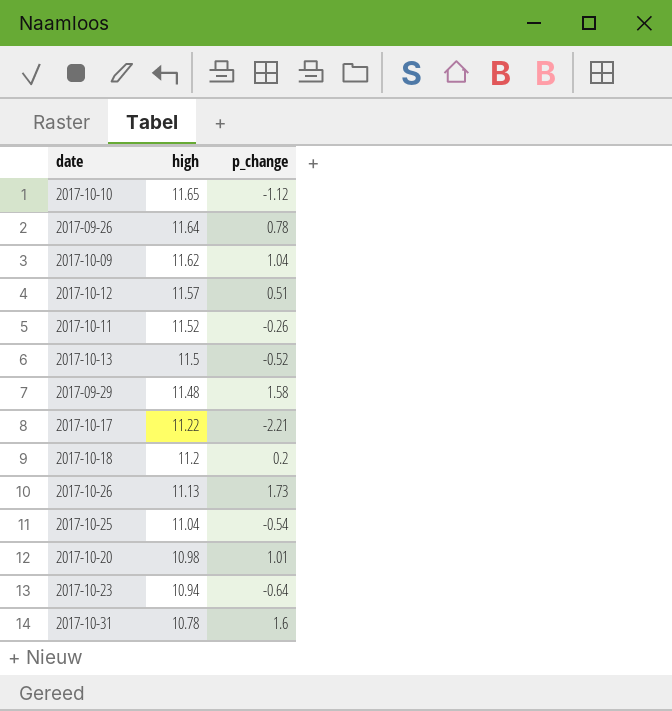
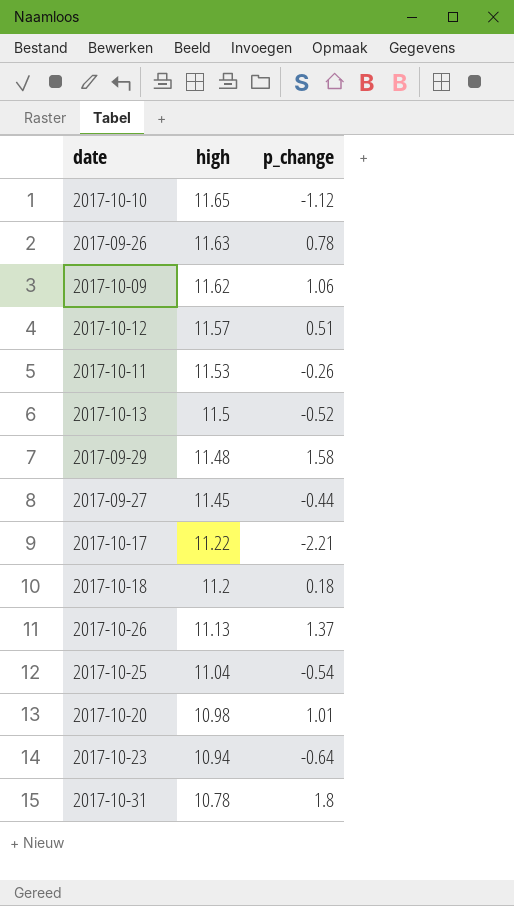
2017-09-26 | high: 11.64 -> 11.63
2017-10-09 | p_change: 1.04 -> 1.06
2017-10-11 | high: 11.52 -> 11.53
row 2017-09-27: none -> 11.45 | -0.44
2017-10-18 | p_change: 0.2 -> 0.18
2017-10-26 | p_change: 1.73 -> 1.37
2017-10-31 | p_change: 1.6 -> 1.8

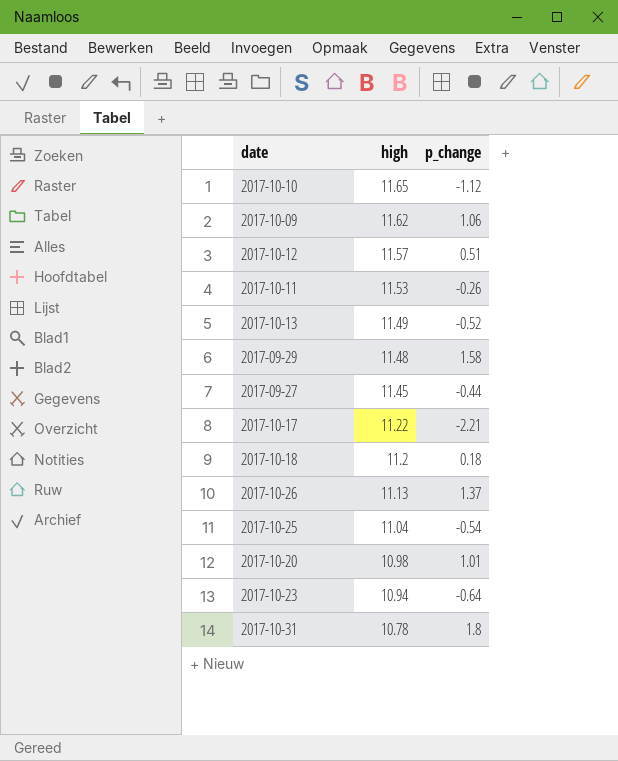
row 2017-09-26: 11.63 | 0.78 -> none
2017-10-13 | high: 11.5 -> 11.49

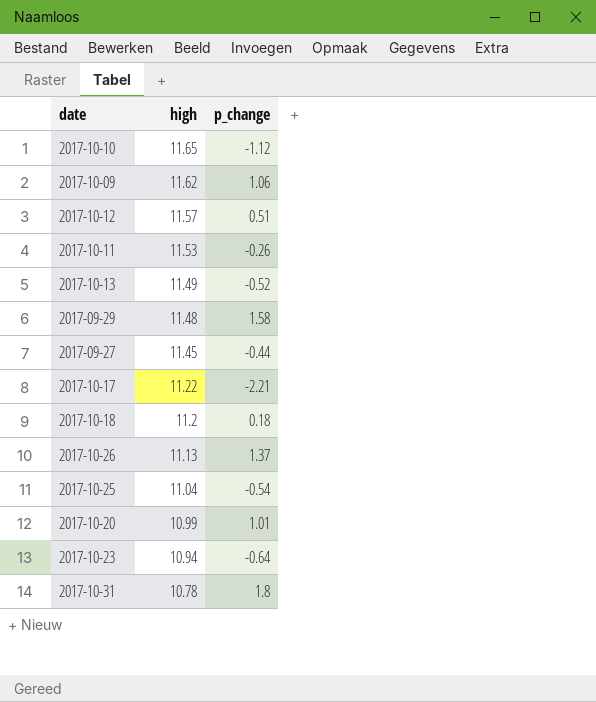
2017-10-20 | high: 10.98 -> 10.99

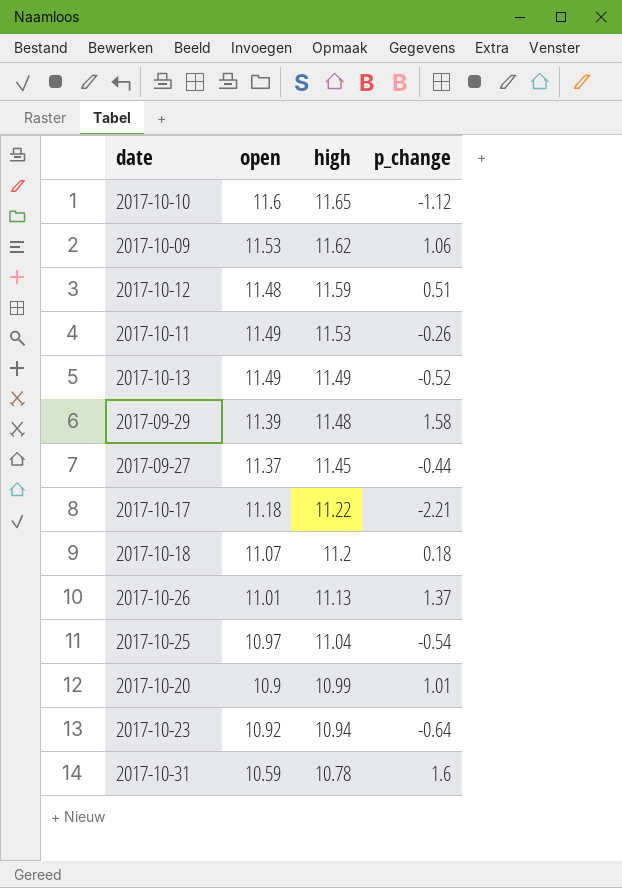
column open | position: none -> 2
2017-10-12 | high: 11.57 -> 11.59
2017-10-31 | p_change: 1.8 -> 1.6

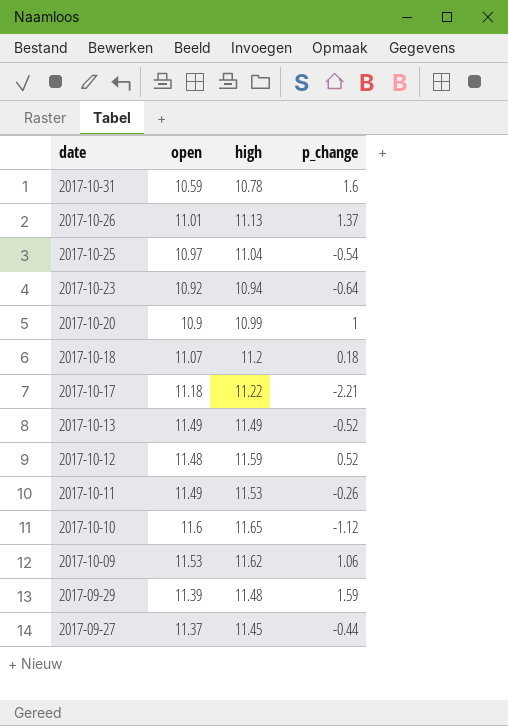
row order: high descending -> date descending
2017-10-20 | p_change: 1.01 -> 1
2017-10-12 | p_change: 0.51 -> 0.52
2017-09-29 | p_change: 1.58 -> 1.59

